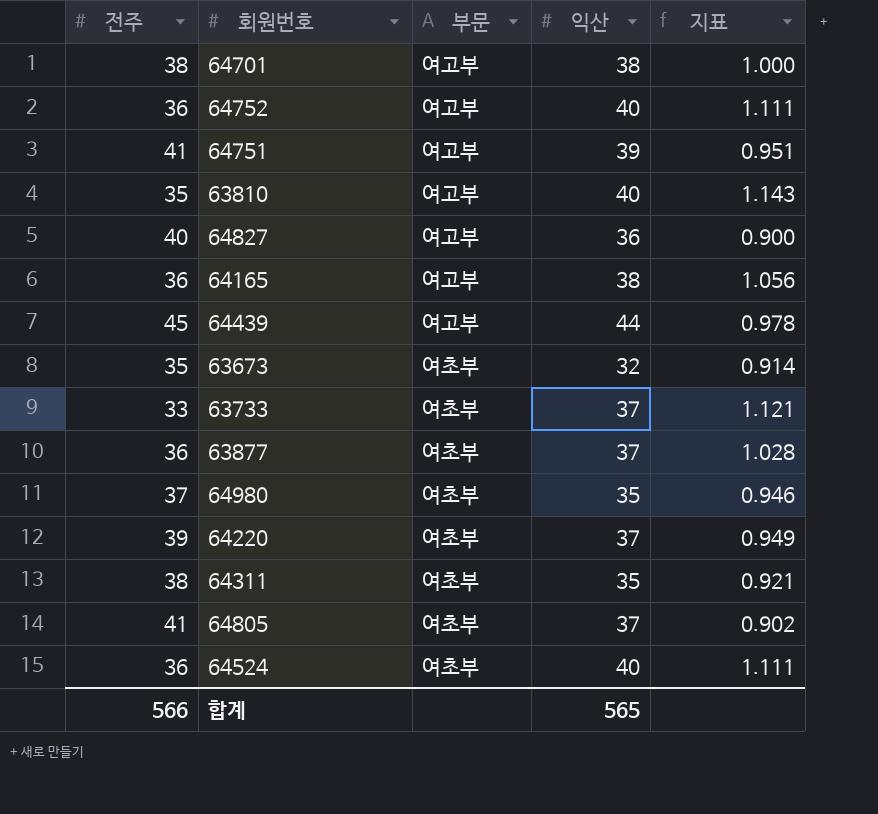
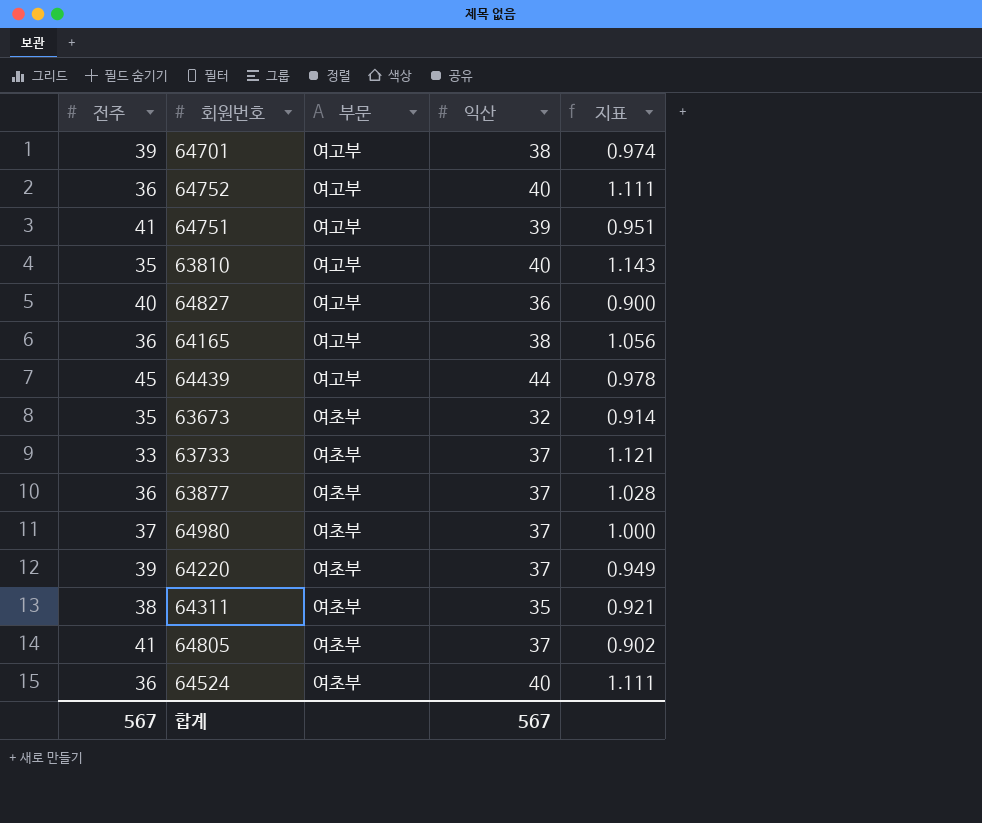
64701 | 전주: 38 -> 39
64701 | 지표: 1.000 -> 0.974
64980 | 익산: 35 -> 37
64980 | 지표: 0.946 -> 1.000
합계 | 전주: 566 -> 567
합계 | 익산: 565 -> 567

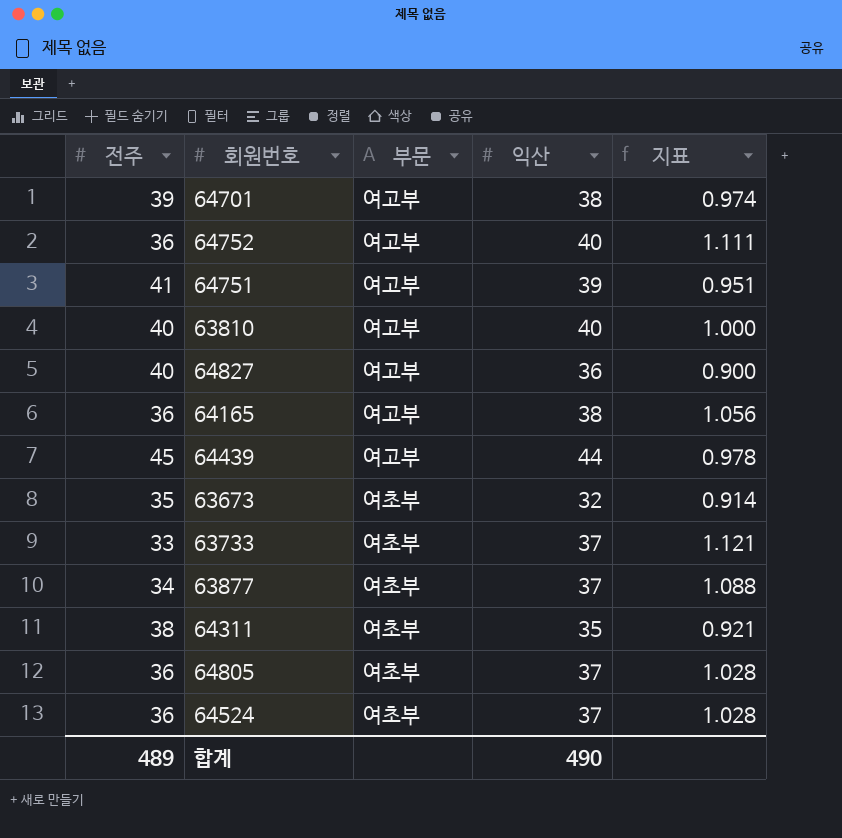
row 64980: 37 | 여초부 | 37 | 1.000 -> none
row 64220: 39 | 여초부 | 37 | 0.949 -> none
63810 | 전주: 35 -> 40
63810 | 지표: 1.143 -> 1.000
63877 | 전주: 36 -> 34
63877 | 지표: 1.028 -> 1.088
64805 | 전주: 41 -> 36
64805 | 지표: 0.902 -> 1.028
64524 | 익산: 40 -> 37
64524 | 지표: 1.111 -> 1.028
합계 | 전주: 567 -> 489
합계 | 익산: 567 -> 490

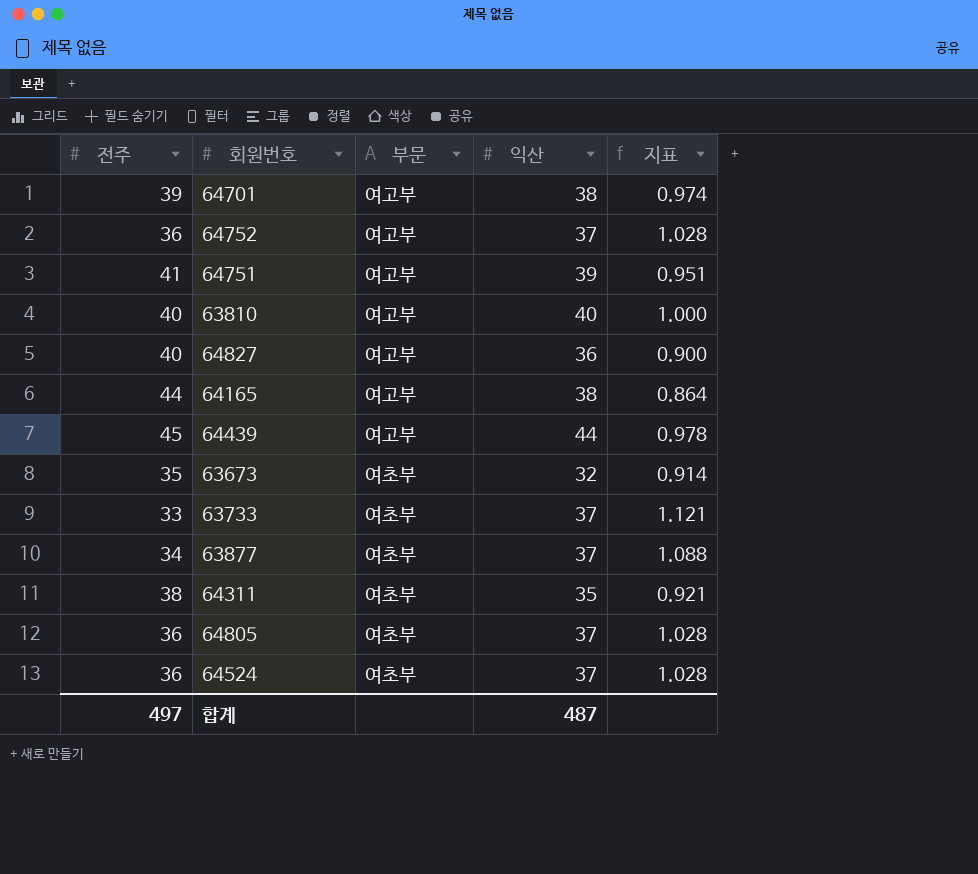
64752 | 익산: 40 -> 37
64752 | 지표: 1.111 -> 1.028
64165 | 전주: 36 -> 44
64165 | 지표: 1.056 -> 0.864
합계 | 전주: 489 -> 497
합계 | 익산: 490 -> 487

